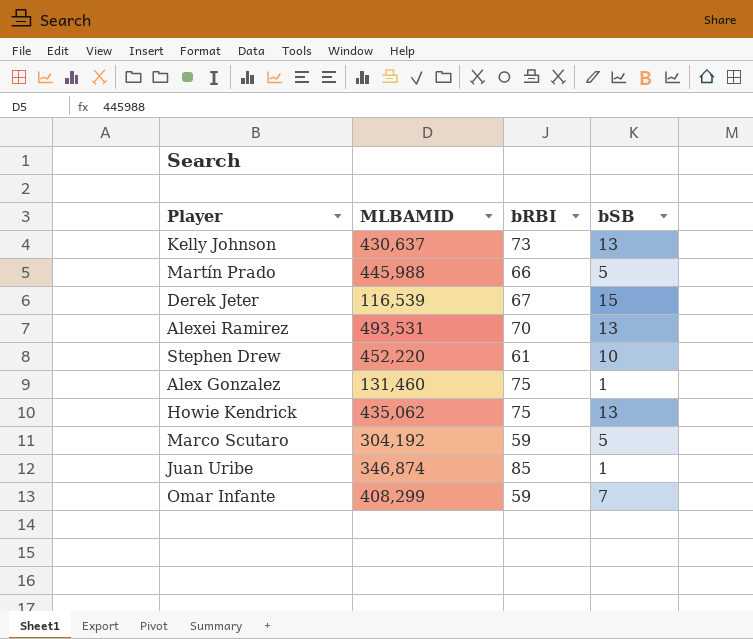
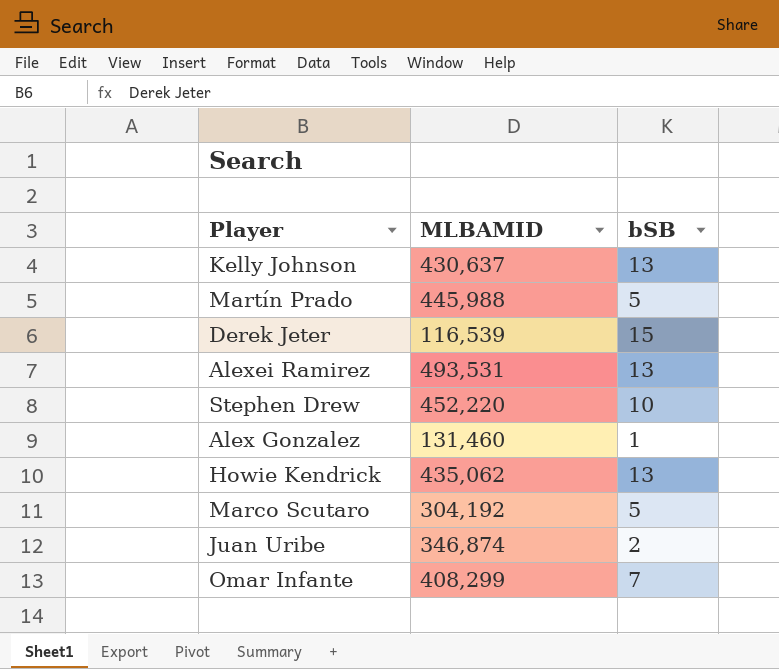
column bRBI | position: 3 -> none
Juan Uribe | bSB: 1 -> 2

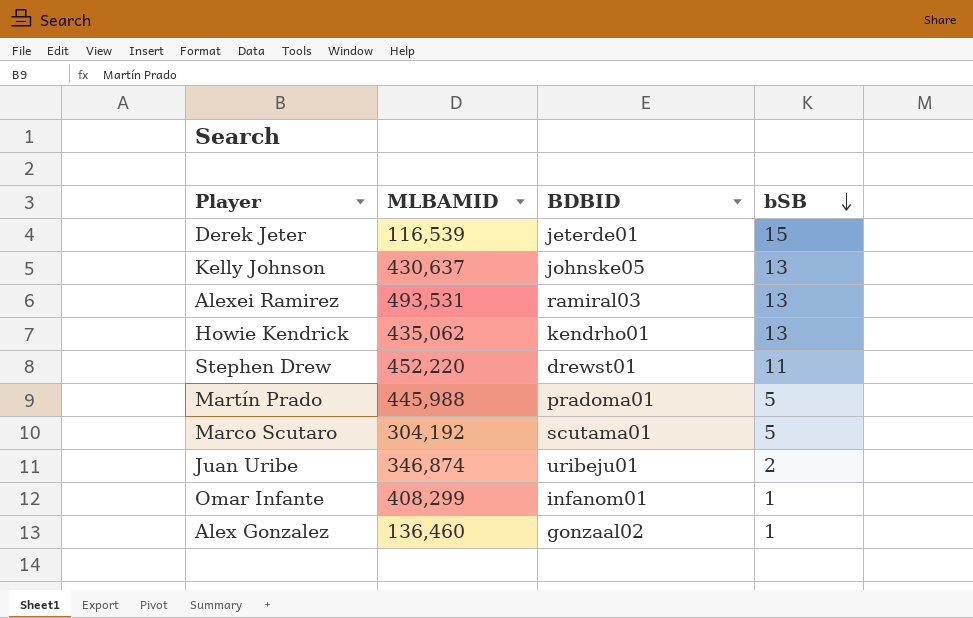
row order: none -> bSB descending
column BDBID | position: none -> 3
Stephen Drew | bSB: 10 -> 11
Omar Infante | bSB: 7 -> 1
Alex Gonzalez | MLBAMID: 131,460 -> 136,460

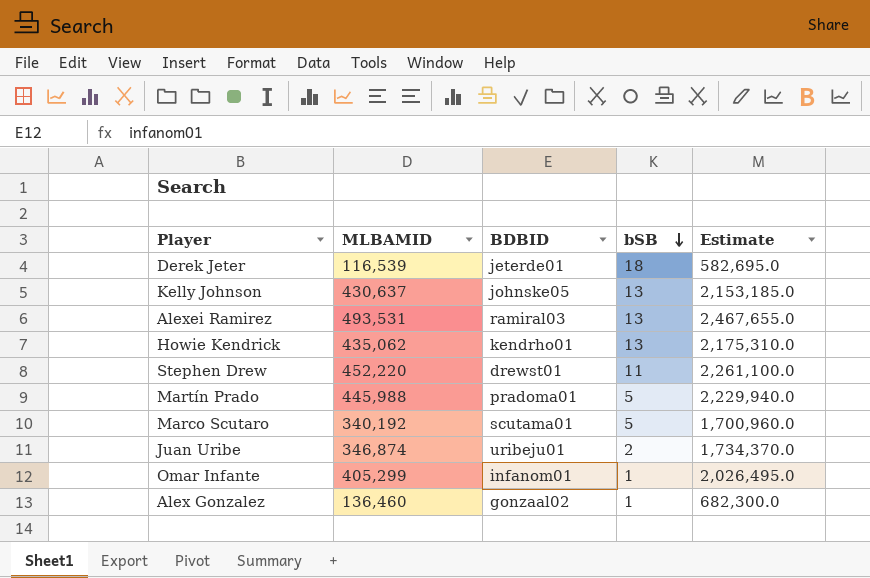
column Estimate | formula: none -> [MLBAMID] * 5
Derek Jeter | bSB: 15 -> 18
Marco Scutaro | MLBAMID: 304,192 -> 340,192
Omar Infante | MLBAMID: 408,299 -> 405,299

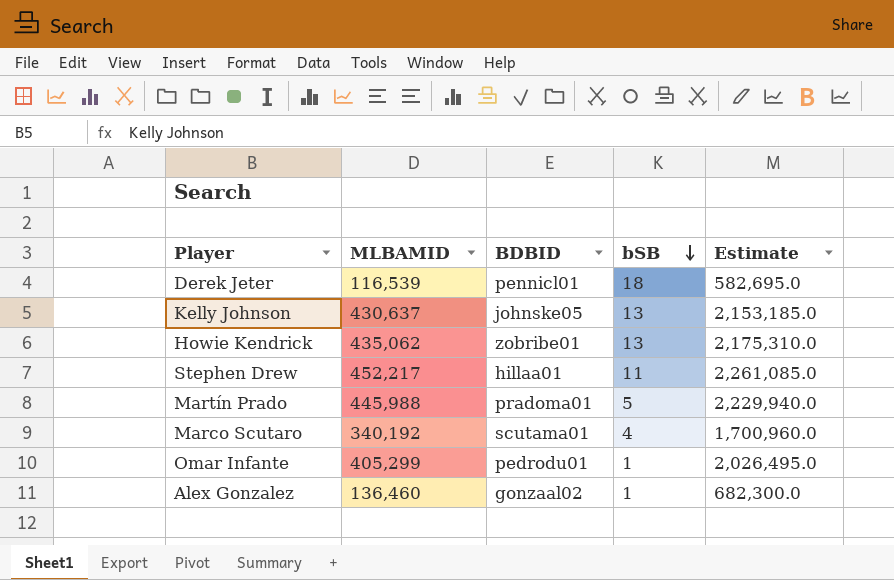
row Alexei Ramirez: 493,531 | ramiral03 | 13 | 2,467,655.0 -> none
row Juan Uribe: 346,874 | uribeju01 | 2 | 1,734,370.0 -> none
Derek Jeter | BDBID: jeterde01 -> pennicl01
Howie Kendrick | BDBID: kendrho01 -> zobribe01
Stephen Drew | MLBAMID: 452,220 -> 452,217
Stephen Drew | BDBID: drewst01 -> hillaa01
Stephen Drew | Estimate: 2,261,100.0 -> 2,261,085.0
Marco Scutaro | bSB: 5 -> 4
Omar Infante | BDBID: infanom01 -> pedrodu01

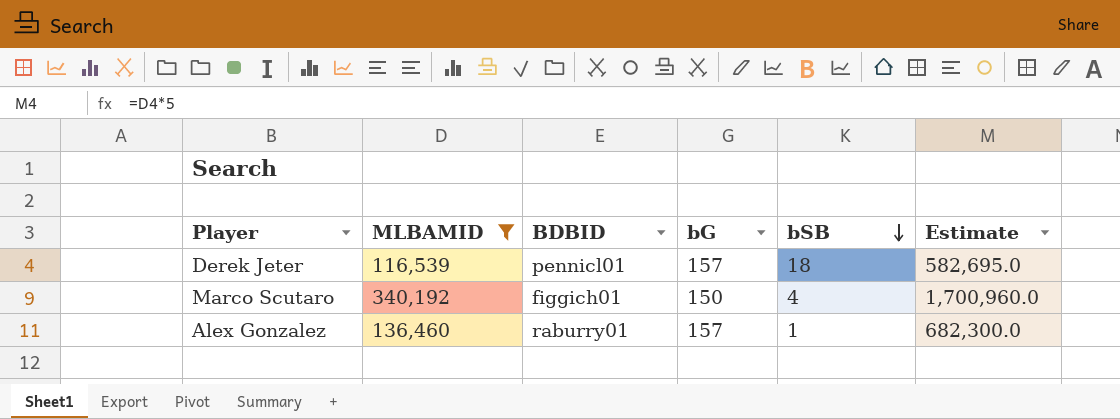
filter: none -> MLBAMID <= 340,192
column bG | position: none -> 4
Marco Scutaro | BDBID: scutama01 -> figgich01
Alex Gonzalez | BDBID: gonzaal02 -> raburry01

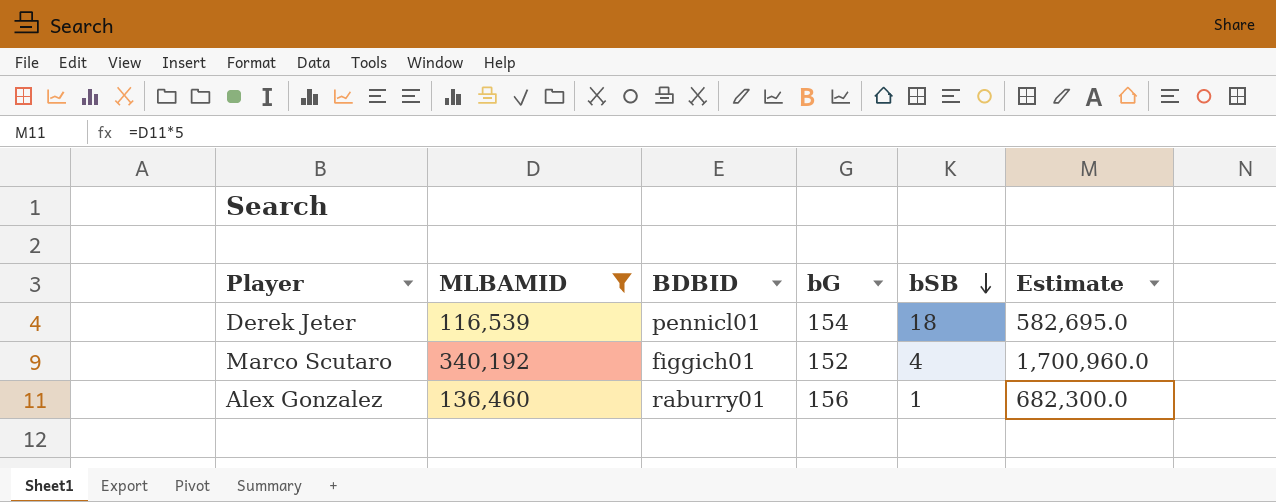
Derek Jeter | bG: 157 -> 154
Marco Scutaro | bG: 150 -> 152
Alex Gonzalez | bG: 157 -> 156

